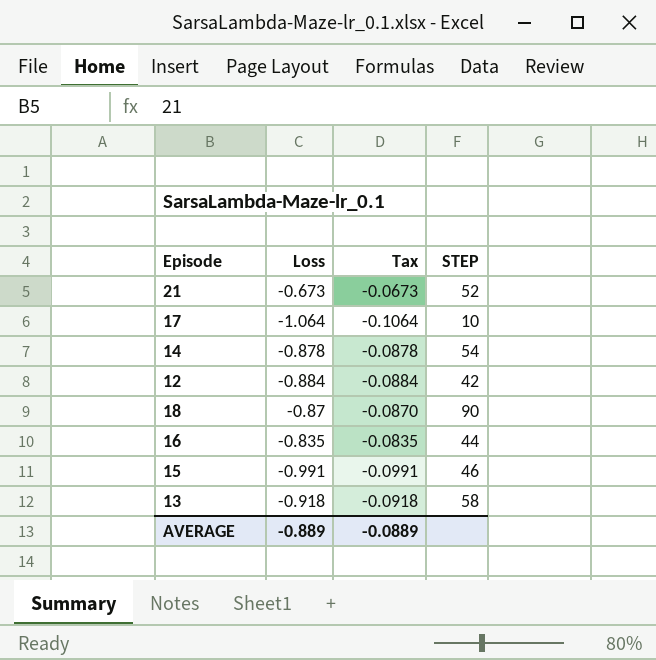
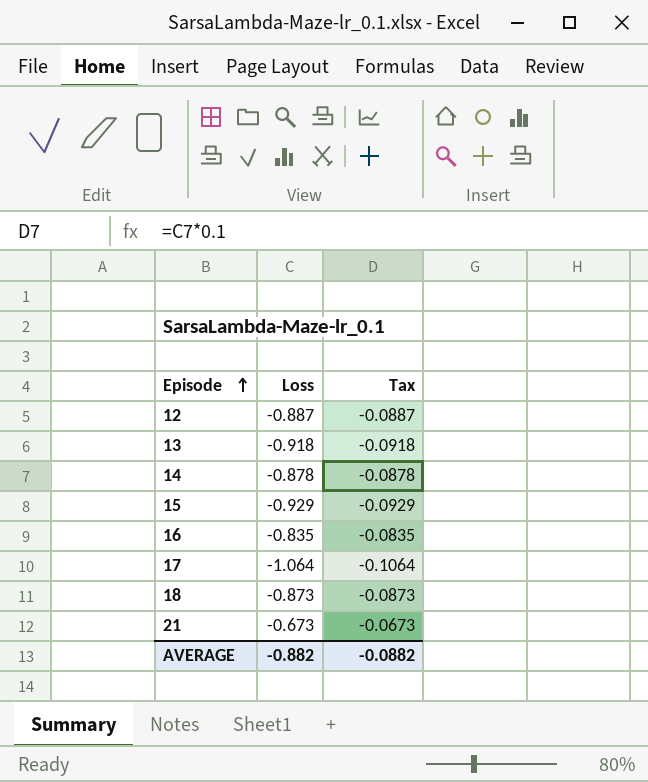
row order: none -> Episode ascending
column STEP | position: 4 -> none
12 | Loss: -0.884 -> -0.887
12 | Tax: -0.0884 -> -0.0887
15 | Loss: -0.991 -> -0.929
15 | Tax: -0.0991 -> -0.0929
18 | Loss: -0.87 -> -0.873
18 | Tax: -0.0870 -> -0.0873
AVERAGE | Loss: -0.889 -> -0.882
AVERAGE | Tax: -0.0889 -> -0.0882

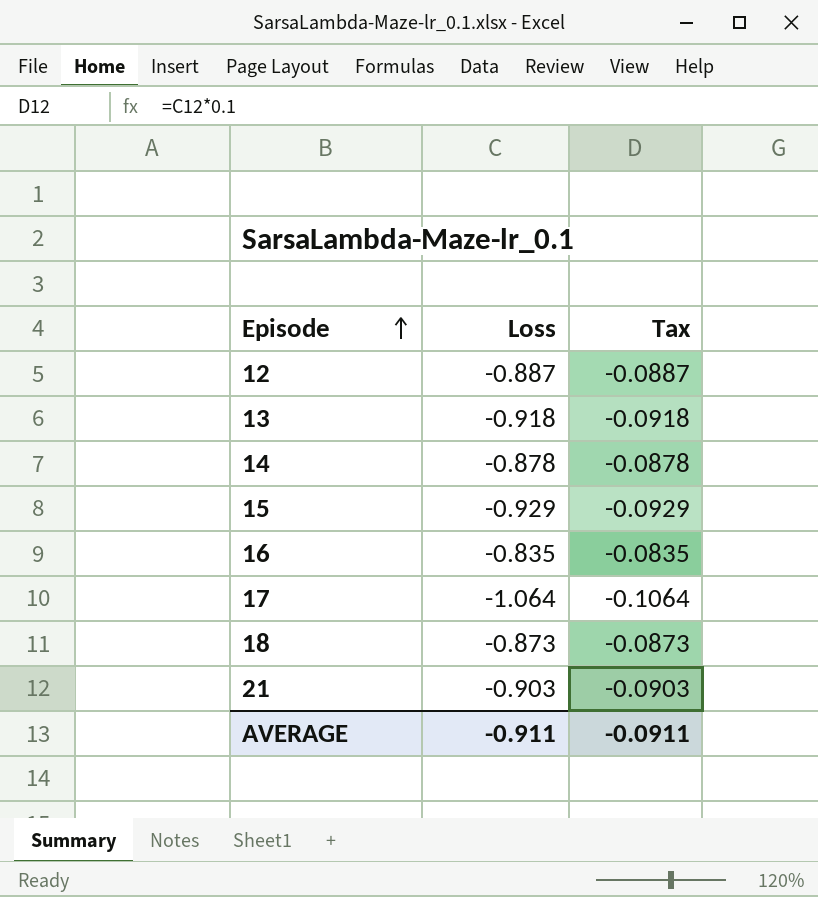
21 | Loss: -0.673 -> -0.903
21 | Tax: -0.0673 -> -0.0903
AVERAGE | Loss: -0.882 -> -0.911
AVERAGE | Tax: -0.0882 -> -0.0911

